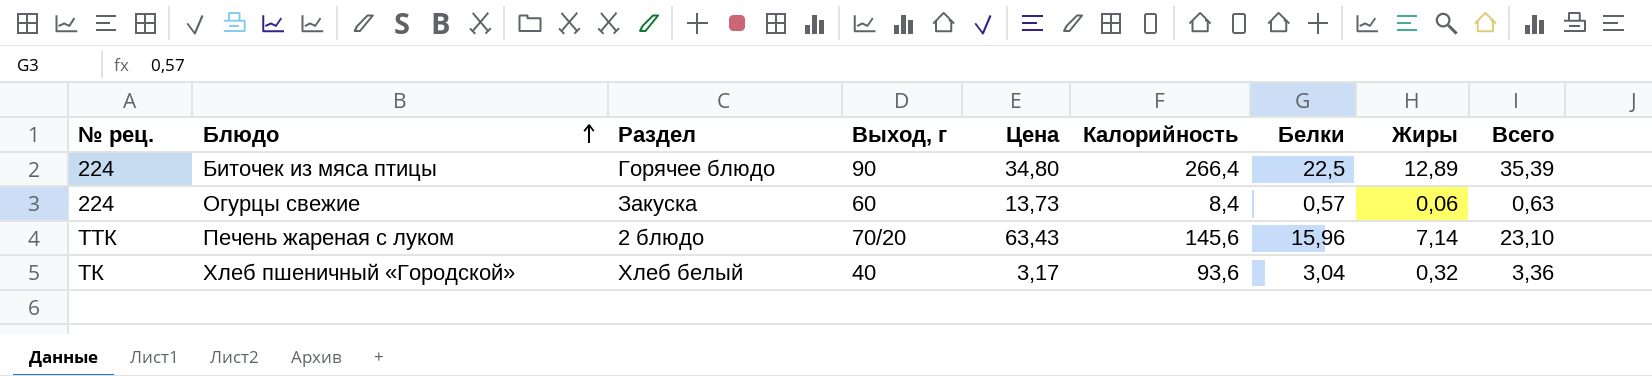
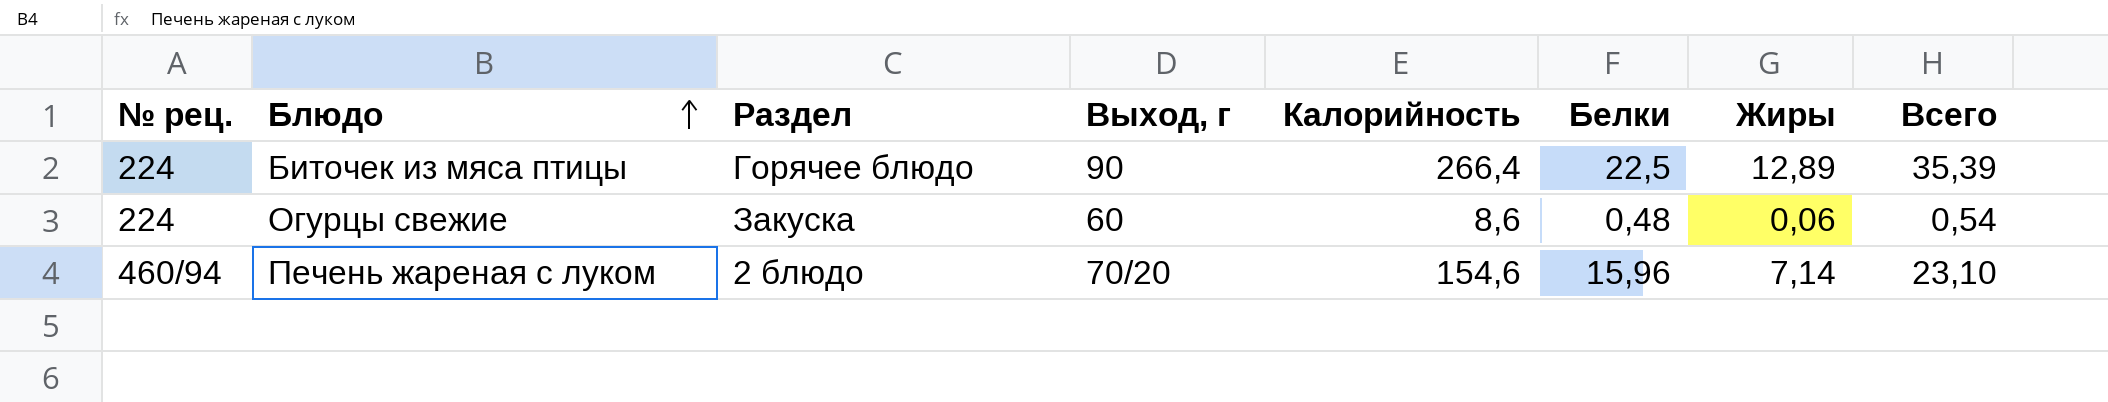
column Цена | position: 5 -> none
row Хлеб пшеничный «Городской»: ТК | Хлеб белый | 40 | 3,17 | 93,6 | 3,04 | 0,32 | 3,36 -> none
Огурцы свежие | Калорийность: 8,4 -> 8,6
Огурцы свежие | Белки: 0,57 -> 0,48
Огурцы свежие | Всего: 0,63 -> 0,54
Печень жареная с луком | № рец.: ТТК -> 460/94
Печень жареная с луком | Калорийность: 145,6 -> 154,6

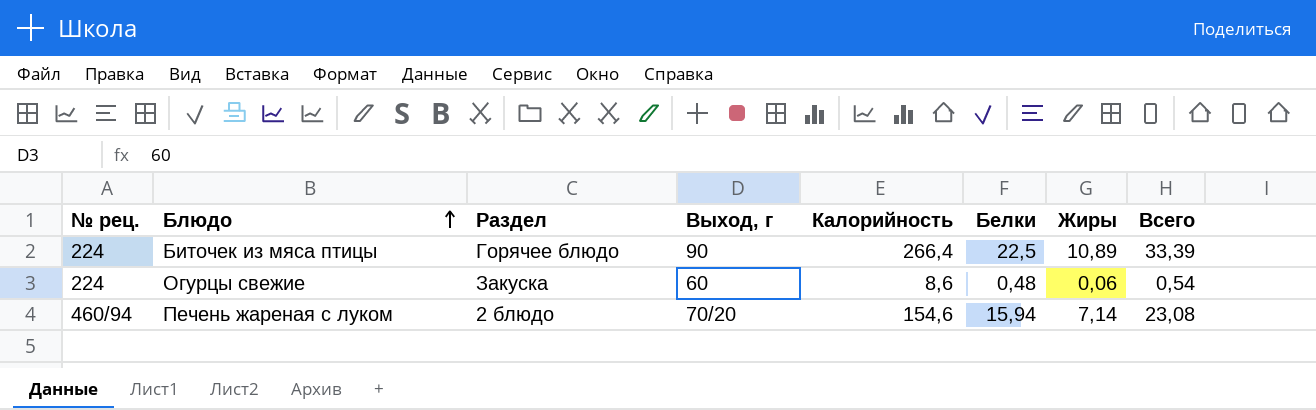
Биточек из мяса птицы | Жиры: 12,89 -> 10,89
Биточек из мяса птицы | Всего: 35,39 -> 33,39
Печень жареная с луком | Белки: 15,96 -> 15,94
Печень жареная с луком | Всего: 23,10 -> 23,08

